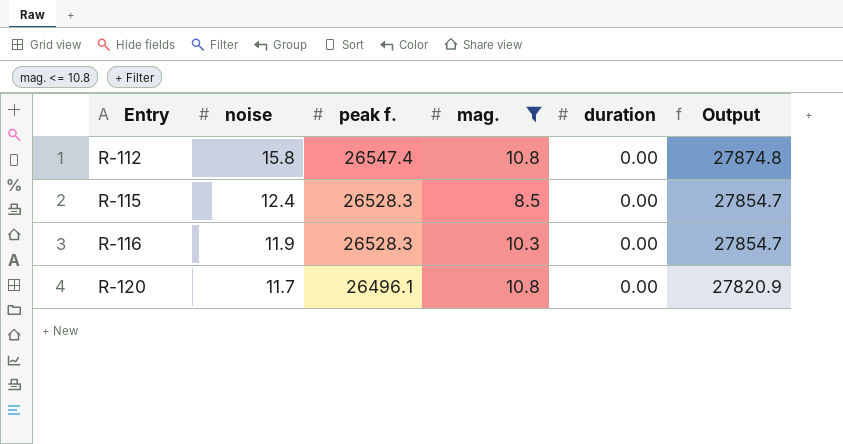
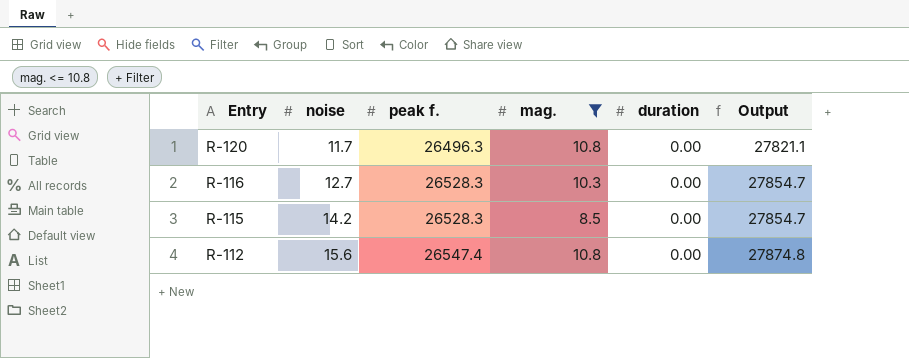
row order: Entry ascending -> Entry descending
R-120 | peak f.: 26496.1 -> 26496.3
R-120 | Output: 27820.9 -> 27821.1
R-116 | noise: 11.9 -> 12.7
R-115 | noise: 12.4 -> 14.2
R-112 | noise: 15.8 -> 15.6

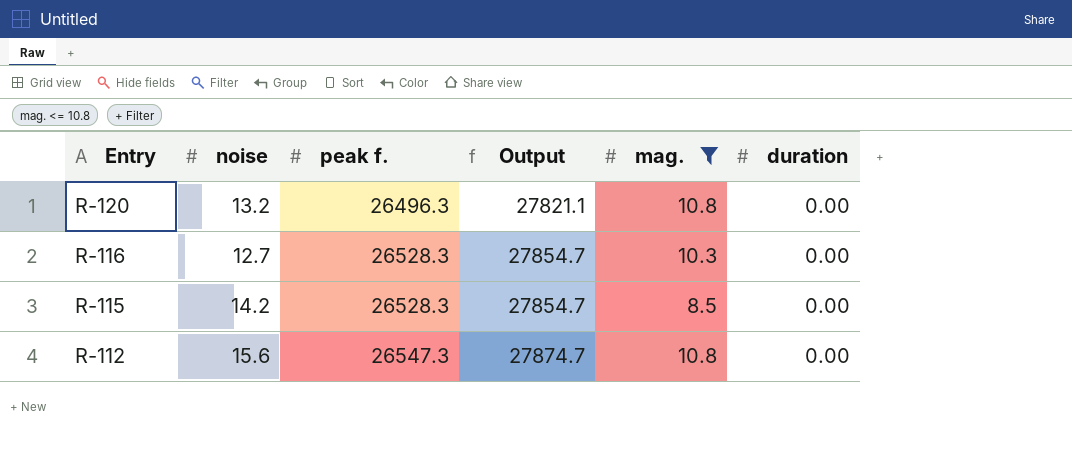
column Output | position: 6 -> 4
R-120 | noise: 11.7 -> 13.2
R-112 | peak f.: 26547.4 -> 26547.3
R-112 | Output: 27874.8 -> 27874.7

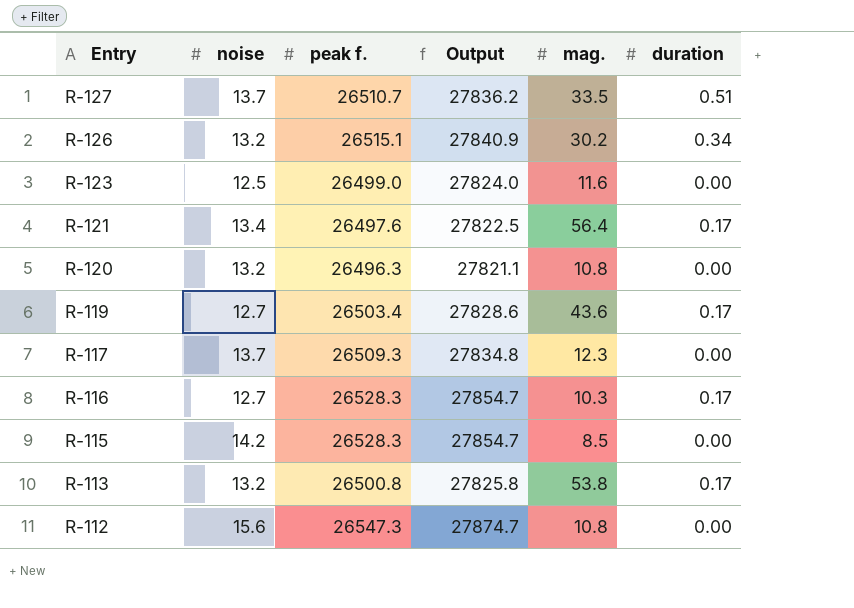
filter: mag. <= 10.8 -> none
R-116 | duration: 0.00 -> 0.17

